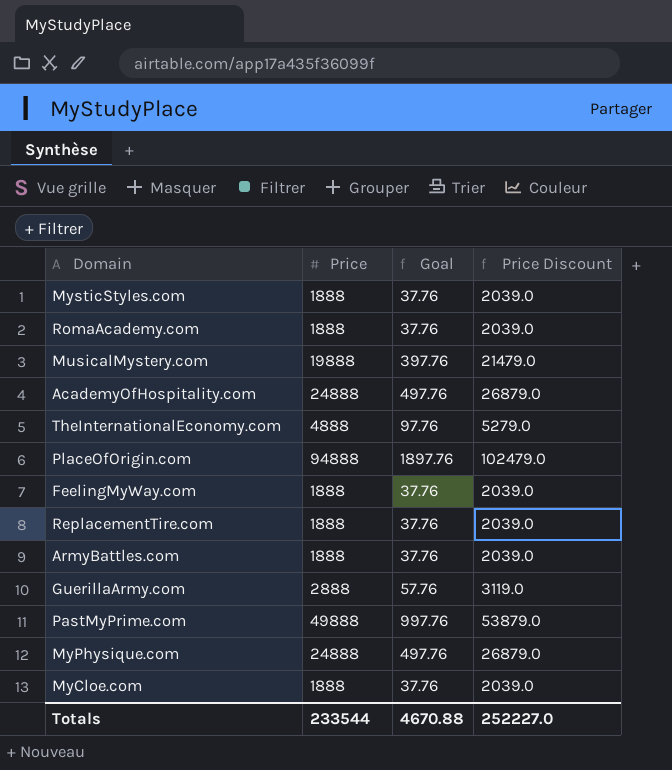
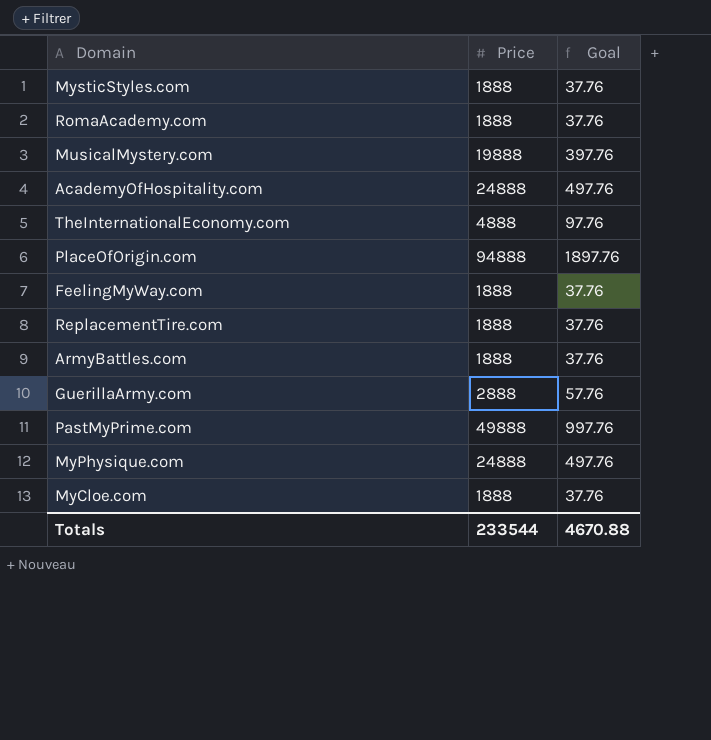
column Price Discount | formula: [Price] * 1.08 -> none

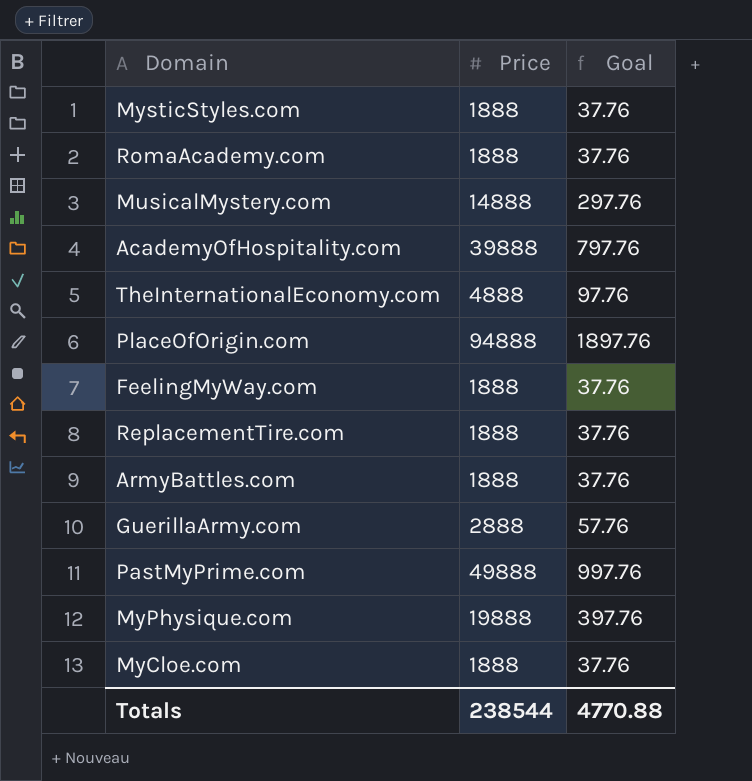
MusicalMystery.com | Price: 19888 -> 14888
MusicalMystery.com | Goal: 397.76 -> 297.76
AcademyOfHospitality.com | Price: 24888 -> 39888
AcademyOfHospitality.com | Goal: 497.76 -> 797.76
MyPhysique.com | Price: 24888 -> 19888
MyPhysique.com | Goal: 497.76 -> 397.76
Totals | Price: 233544 -> 238544
Totals | Goal: 4670.88 -> 4770.88

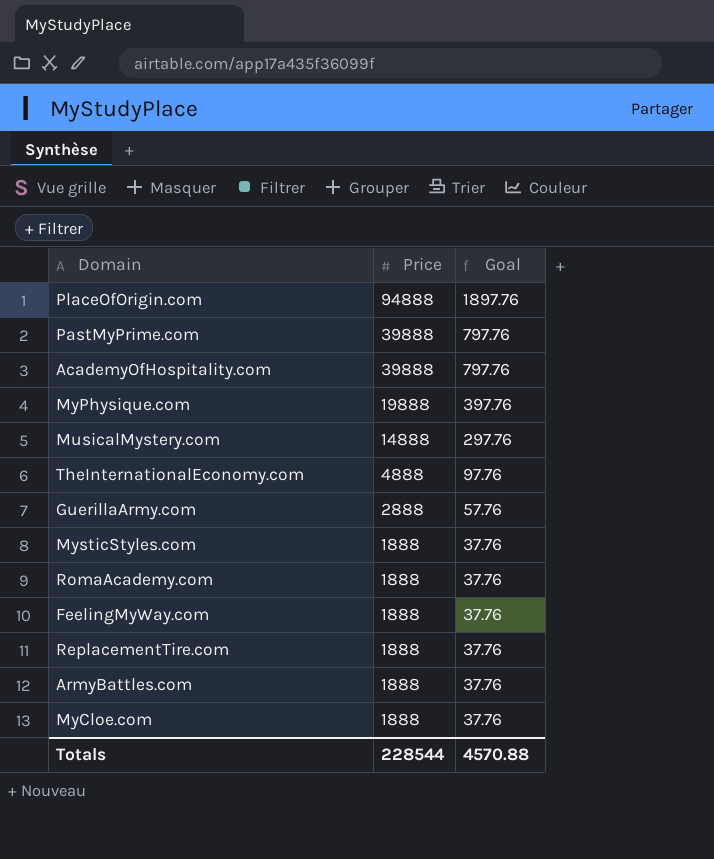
row order: none -> Price descending
PastMyPrime.com | Price: 49888 -> 39888
PastMyPrime.com | Goal: 997.76 -> 797.76
Totals | Price: 238544 -> 228544
Totals | Goal: 4770.88 -> 4570.88

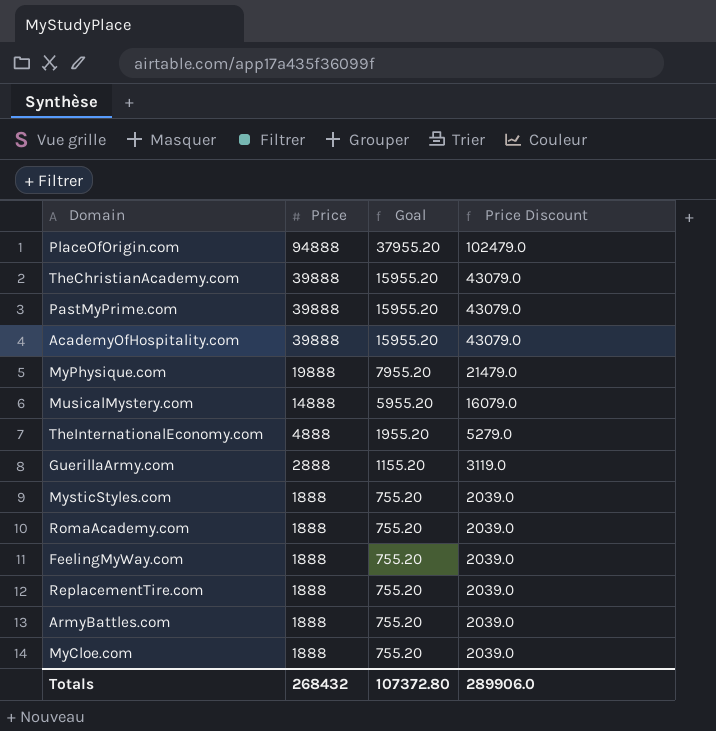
column Goal | formula: [Price] * 0.02 -> [Price] * 0.4
column Price Discount | formula: none -> [Price] * 1.08
row TheChristianAcademy.com: none -> 39888 | 15955.20 | 43079.0
Totals | Price: 228544 -> 268432
Totals | Goal: 4570.88 -> 107372.80

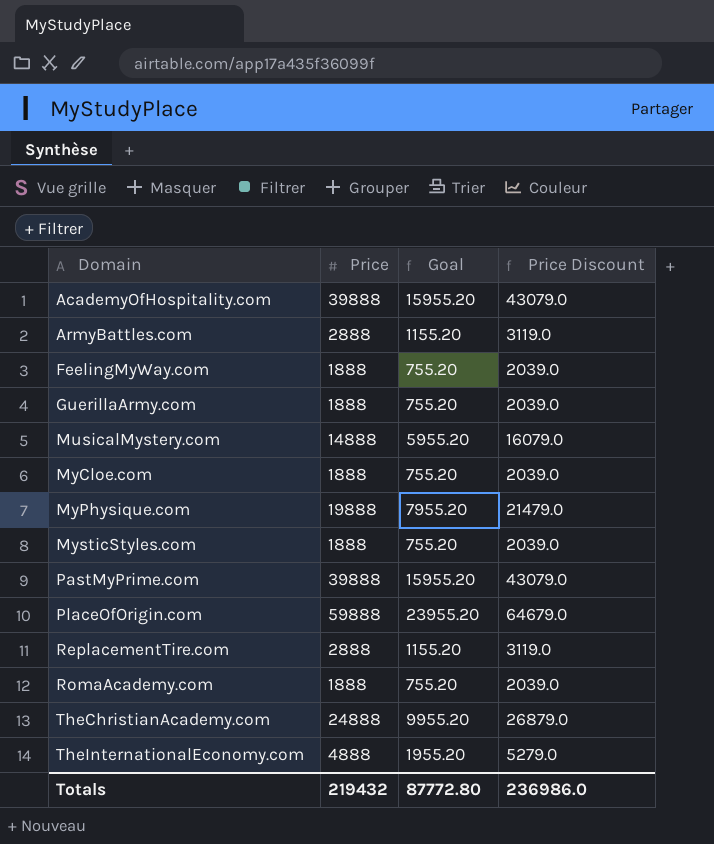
row order: Price descending -> Domain ascending
ArmyBattles.com | Price: 1888 -> 2888
ArmyBattles.com | Goal: 755.20 -> 1155.20
ArmyBattles.com | Price Discount: 2039.0 -> 3119.0
GuerillaArmy.com | Price: 2888 -> 1888
GuerillaArmy.com | Goal: 1155.20 -> 755.20
GuerillaArmy.com | Price Discount: 3119.0 -> 2039.0
PlaceOfOrigin.com | Price: 94888 -> 59888
PlaceOfOrigin.com | Goal: 37955.20 -> 23955.20
PlaceOfOrigin.com | Price Discount: 102479.0 -> 64679.0
ReplacementTire.com | Price: 1888 -> 2888
ReplacementTire.com | Goal: 755.20 -> 1155.20
ReplacementTire.com | Price Discount: 2039.0 -> 3119.0
TheChristianAcademy.com | Price: 39888 -> 24888
TheChristianAcademy.com | Goal: 15955.20 -> 9955.20
TheChristianAcademy.com | Price Discount: 43079.0 -> 26879.0
Totals | Price: 268432 -> 219432
Totals | Goal: 107372.80 -> 87772.80
Totals | Price Discount: 289906.0 -> 236986.0

